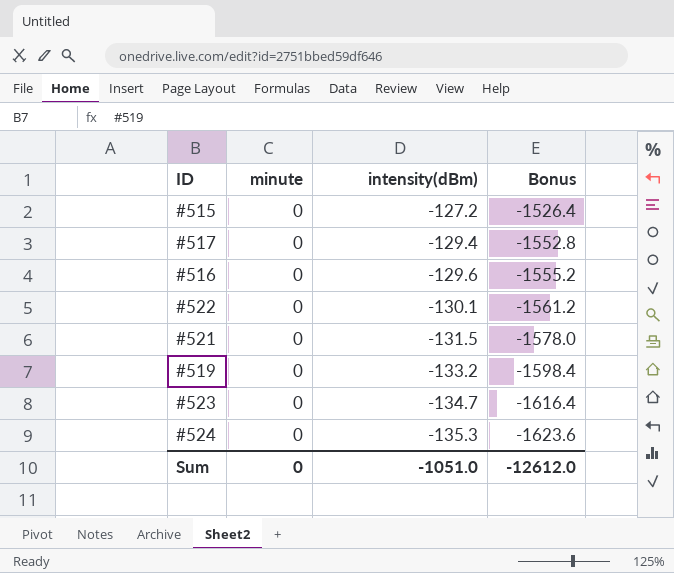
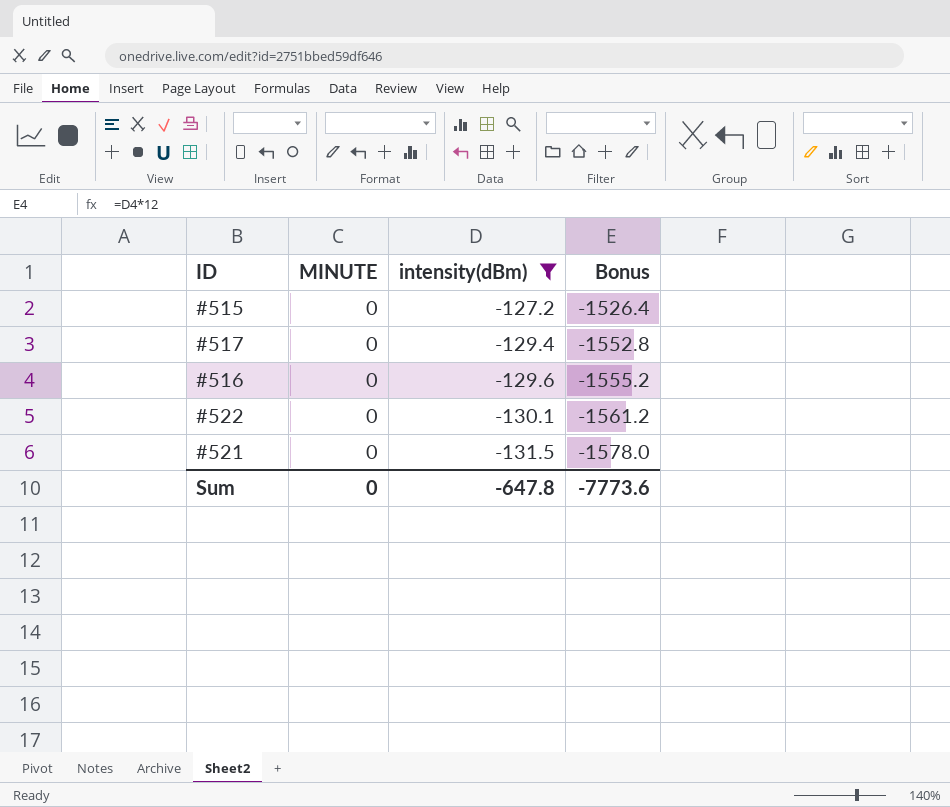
filter: none -> intensity(dBm) >= -131.5
column name: minute -> MINUTE
Sum | intensity(dBm): -1051.0 -> -647.8
Sum | Bonus: -12612.0 -> -7773.6

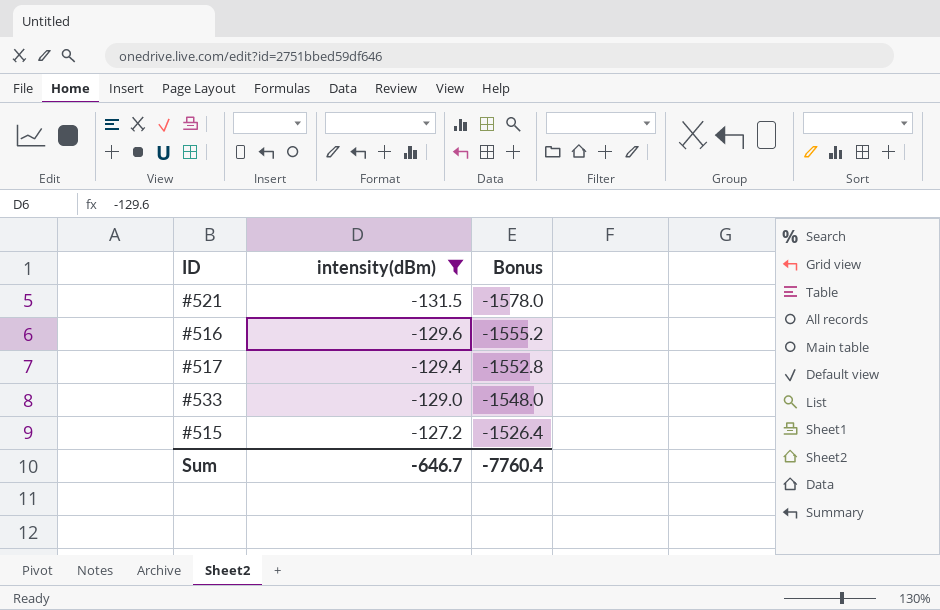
row order: intensity(dBm) descending -> intensity(dBm) ascending
column MINUTE | position: 2 -> none
row #522: 0 | -130.1 | -1561.2 -> none
row #533: none -> -129.0 | -1548.0
Sum | intensity(dBm): -647.8 -> -646.7
Sum | Bonus: -7773.6 -> -7760.4

